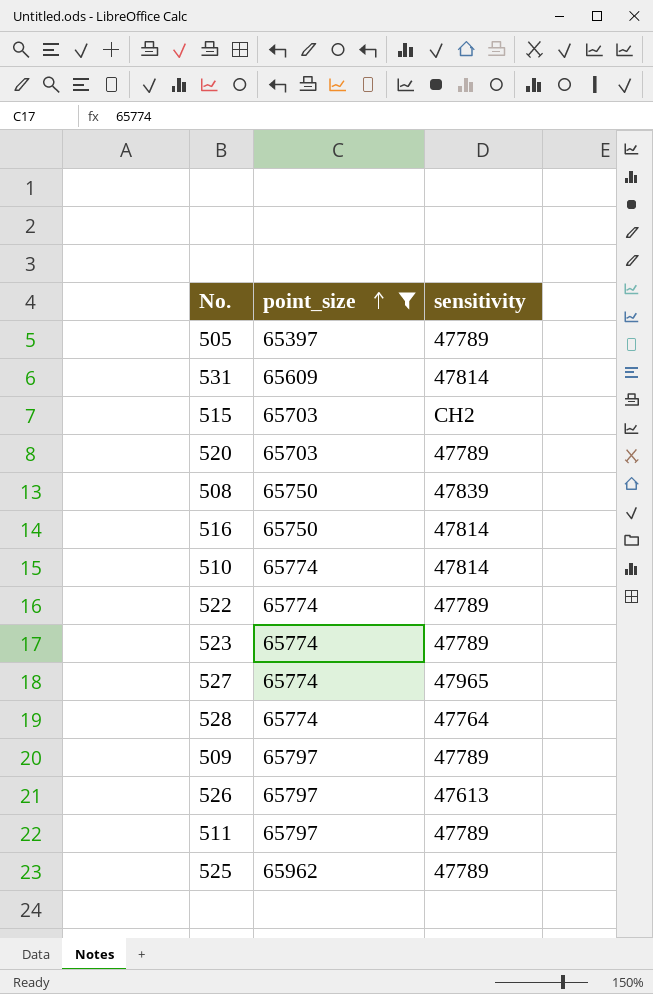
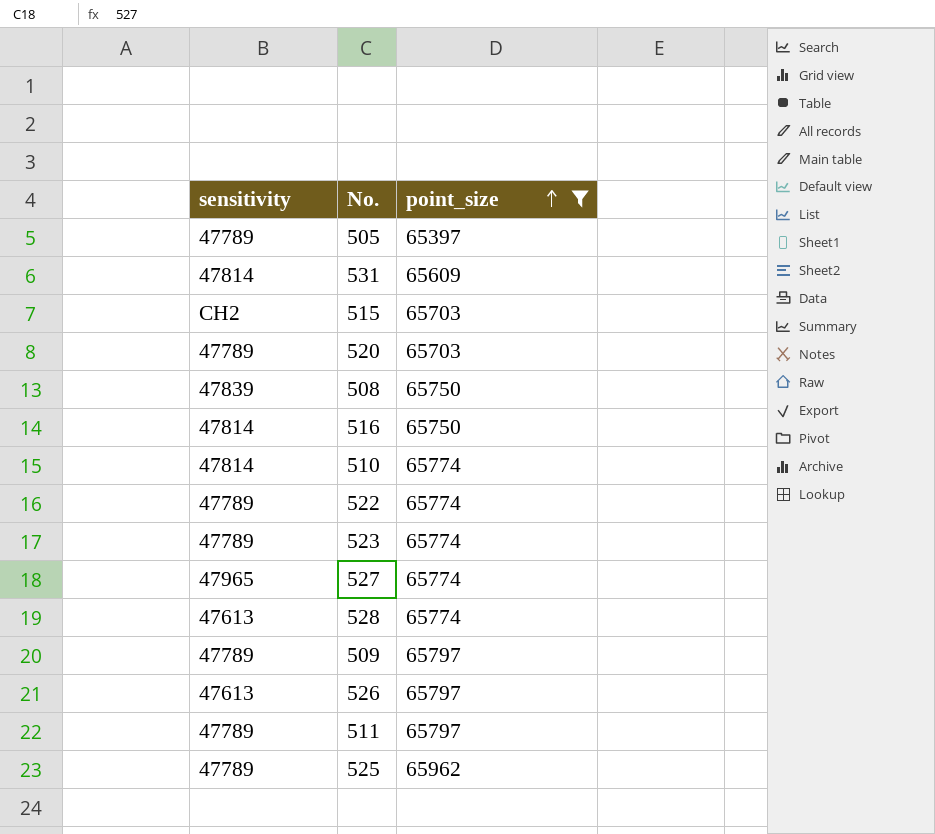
column sensitivity | position: 3 -> 1
528 | sensitivity: 47764 -> 47613

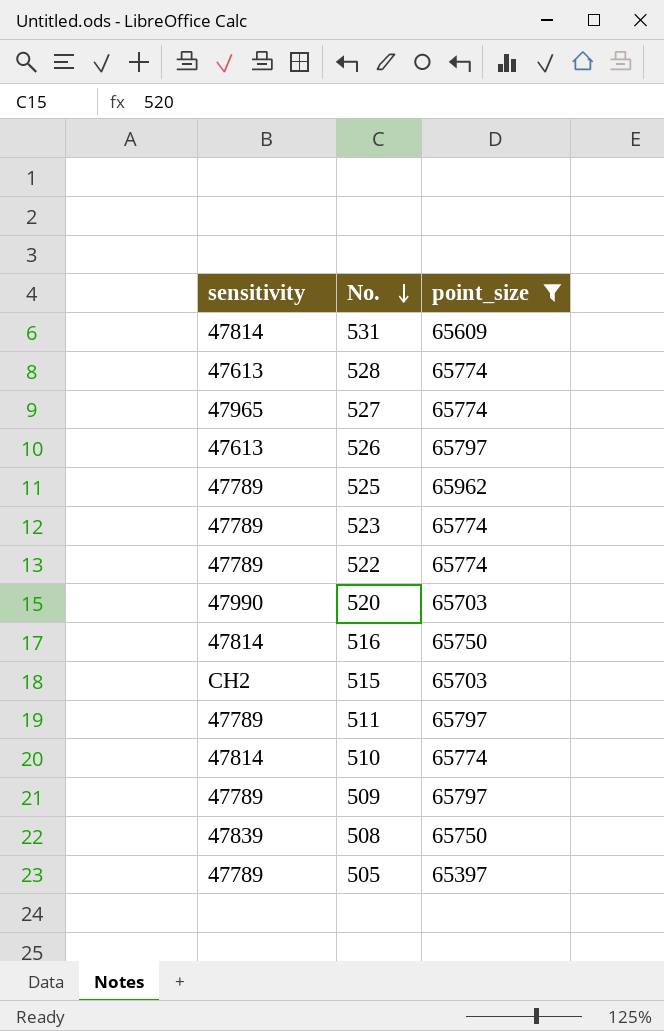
row order: point_size ascending -> No. descending
520 | sensitivity: 47789 -> 47990

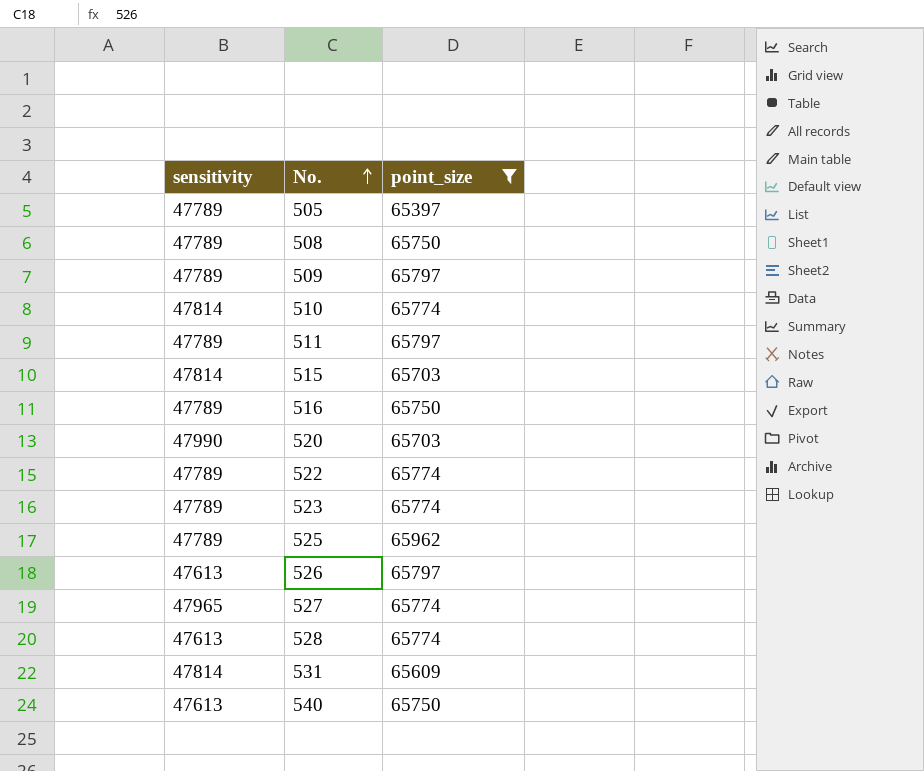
row order: No. descending -> No. ascending
508 | sensitivity: 47839 -> 47789
515 | sensitivity: CH2 -> 47814
516 | sensitivity: 47814 -> 47789
row 540: none -> 47613 | 65750

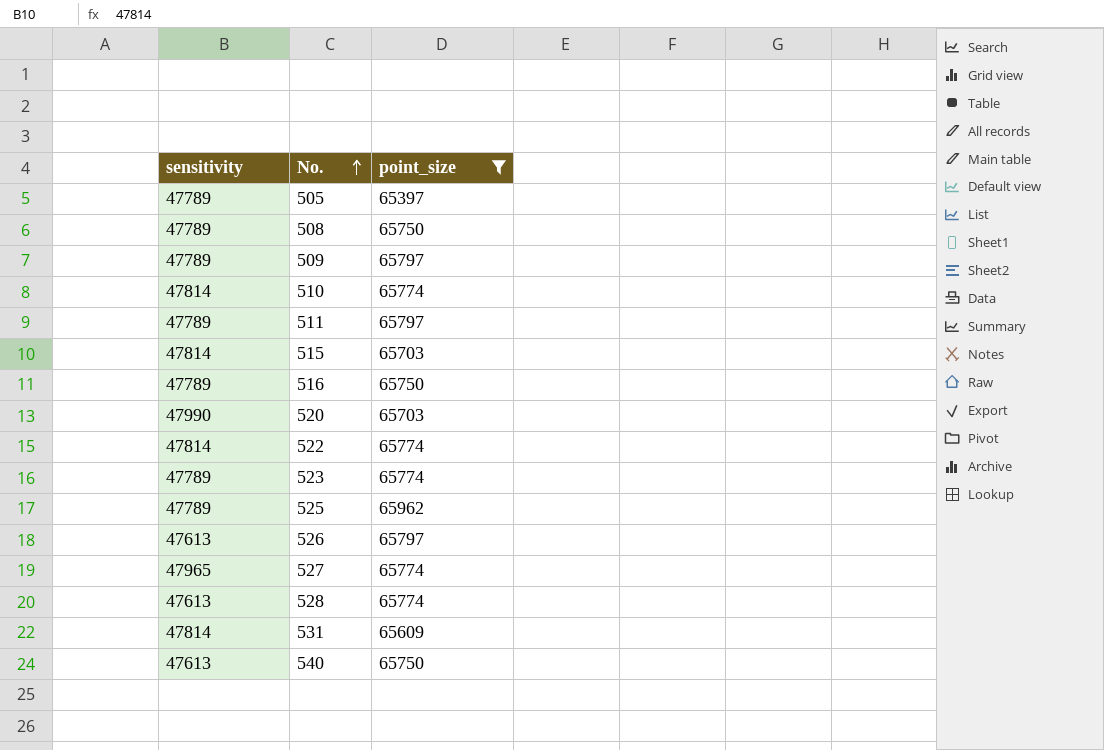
522 | sensitivity: 47789 -> 47814

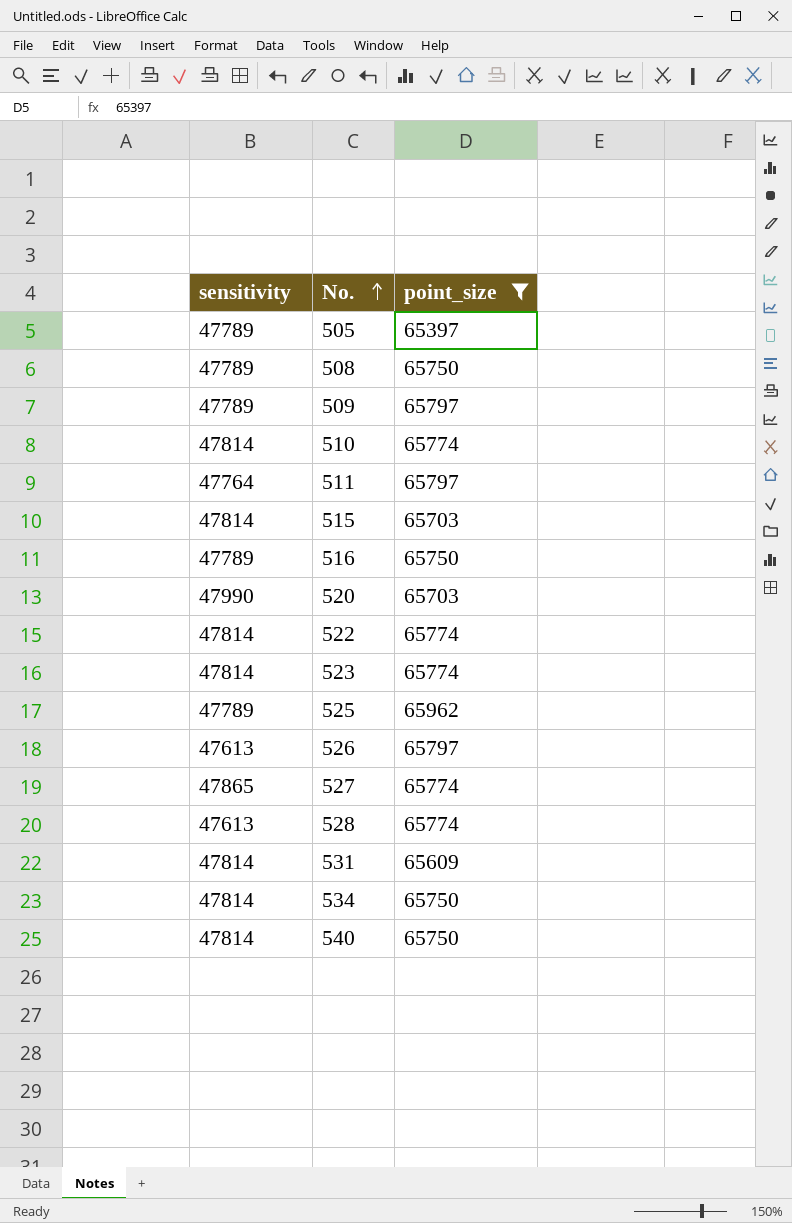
511 | sensitivity: 47789 -> 47764
523 | sensitivity: 47789 -> 47814
527 | sensitivity: 47965 -> 47865
row 534: none -> 47814 | 65750
540 | sensitivity: 47613 -> 47814

